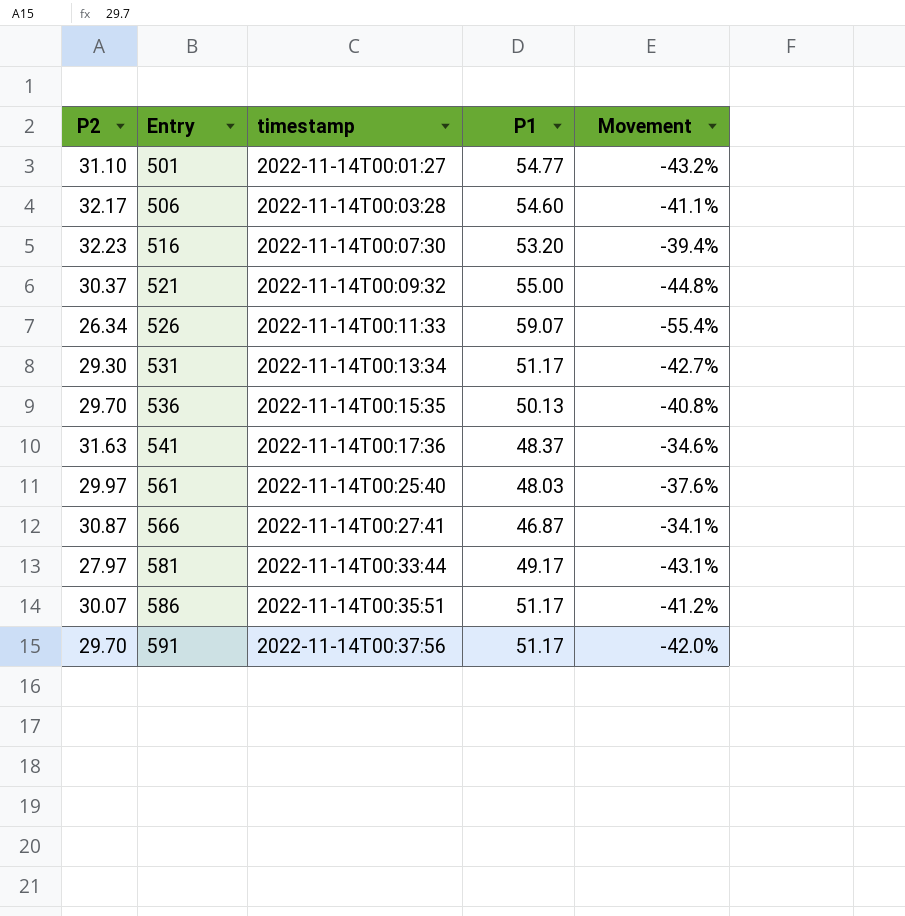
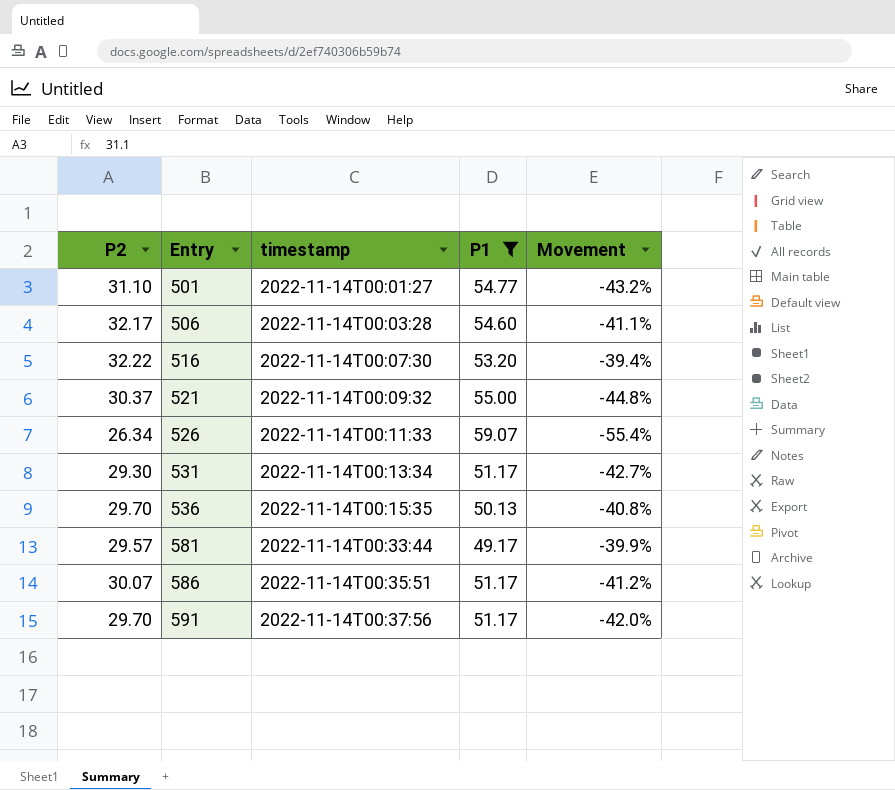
filter: none -> P1 >= 49.17
516 | P2: 32.23 -> 32.22
581 | P2: 27.97 -> 29.57
581 | Movement: -43.1% -> -39.9%

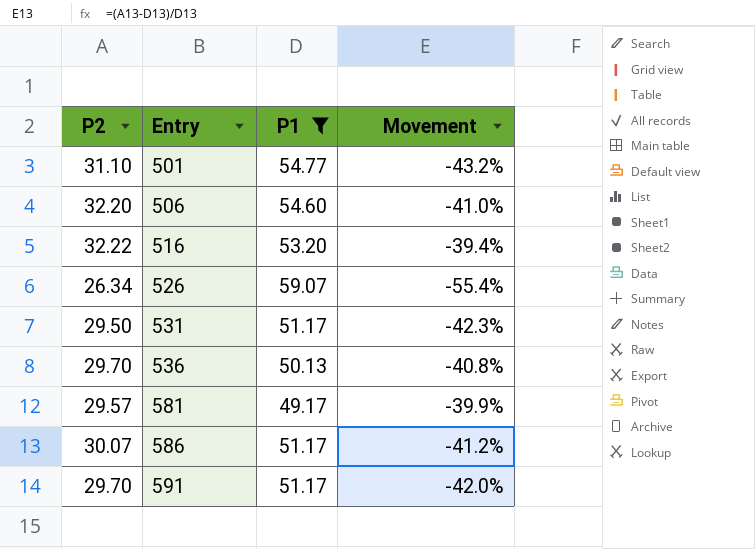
column timestamp | position: 3 -> none
row 521: 30.37 | 2022-11-14T00:09:32 | 55.00 | -44.8% -> none
506 | P2: 32.17 -> 32.20
506 | Movement: -41.1% -> -41.0%
531 | P2: 29.30 -> 29.50
531 | Movement: -42.7% -> -42.3%

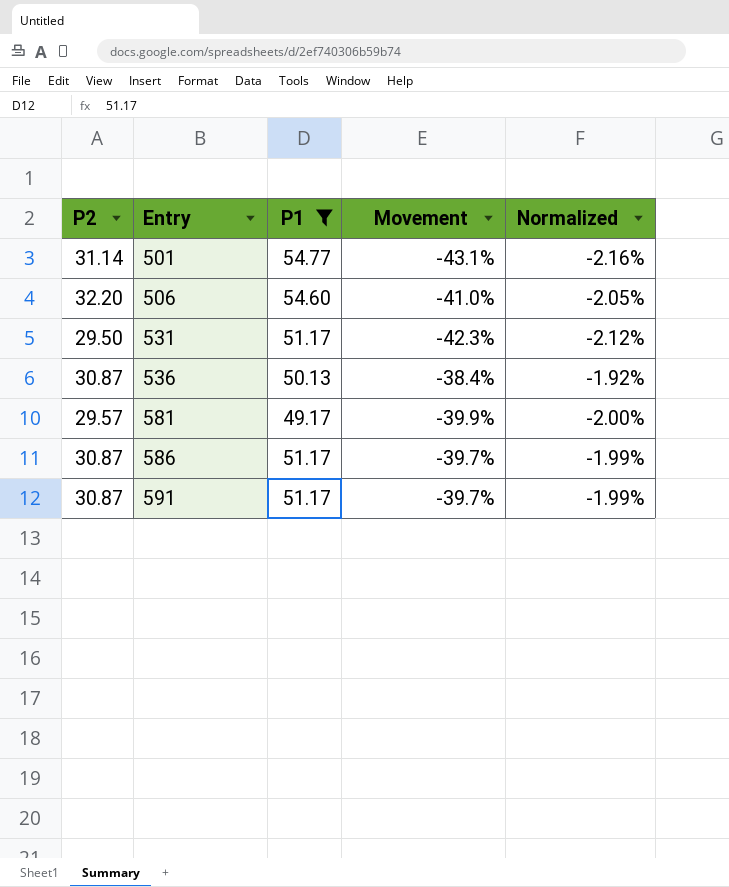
column Normalized | formula: none -> [Movement] * 0.05
row 516: 32.22 | 53.20 | -39.4% -> none
row 526: 26.34 | 59.07 | -55.4% -> none
501 | P2: 31.10 -> 31.14
501 | Movement: -43.2% -> -43.1%
536 | P2: 29.70 -> 30.87
536 | Movement: -40.8% -> -38.4%
586 | P2: 30.07 -> 30.87
586 | Movement: -41.2% -> -39.7%
591 | P2: 29.70 -> 30.87
591 | Movement: -42.0% -> -39.7%

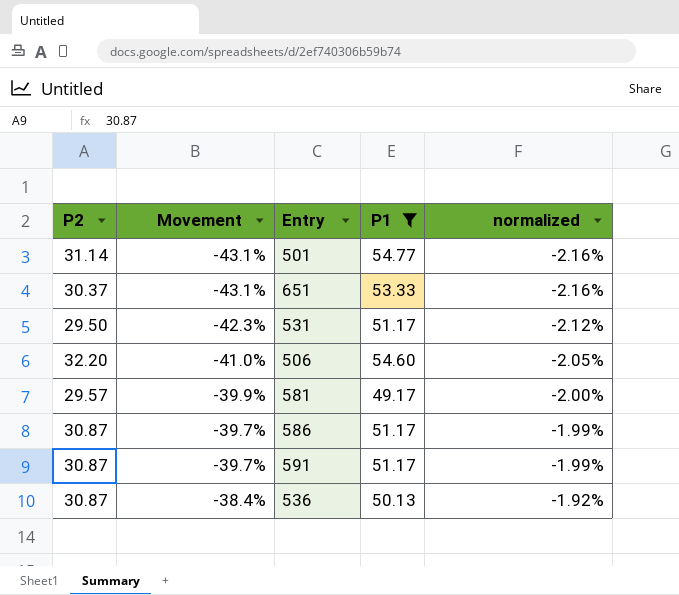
row order: Entry ascending -> Movement ascending
column Movement | position: 4 -> 2
column name: Normalized -> normalized
row 651: none -> 30.37 | -43.1% | 53.33 | -2.16%

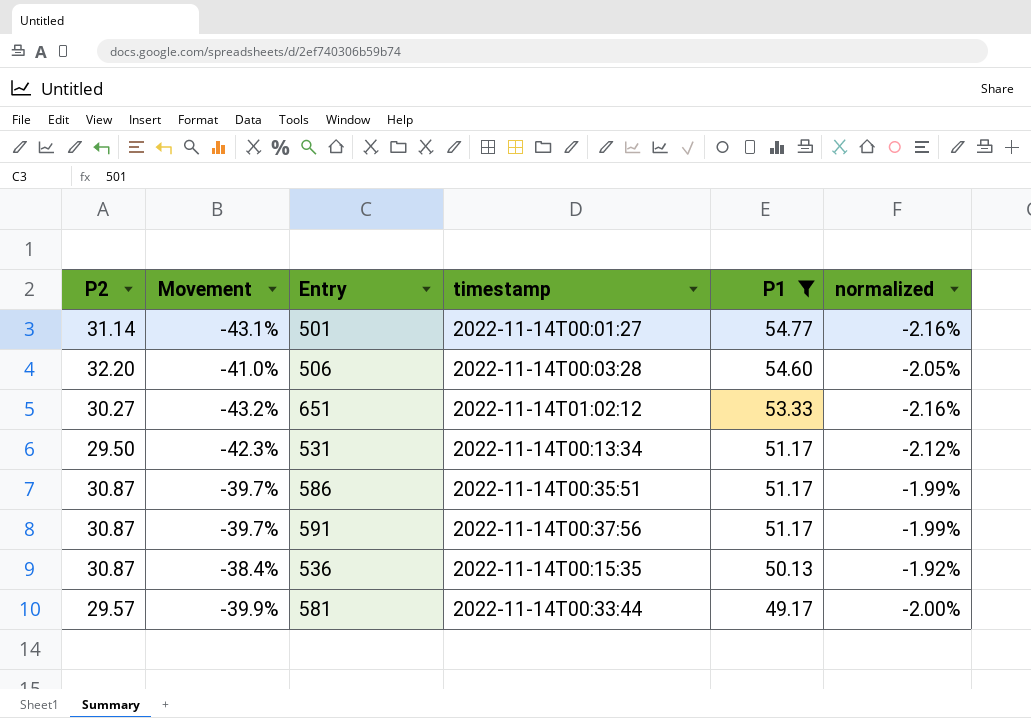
row order: Movement ascending -> P1 descending
column timestamp | position: none -> 4
651 | P2: 30.37 -> 30.27
651 | Movement: -43.1% -> -43.2%

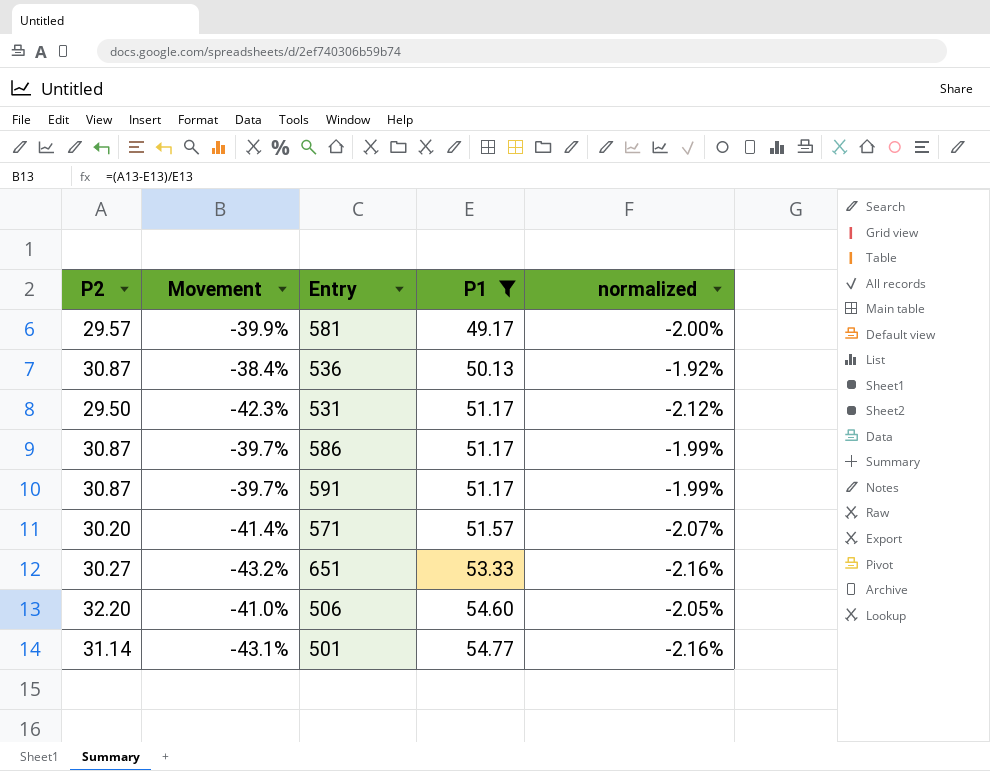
row order: P1 descending -> P1 ascending
column timestamp | position: 4 -> none
row 571: none -> 30.20 | -41.4% | 51.57 | -2.07%

